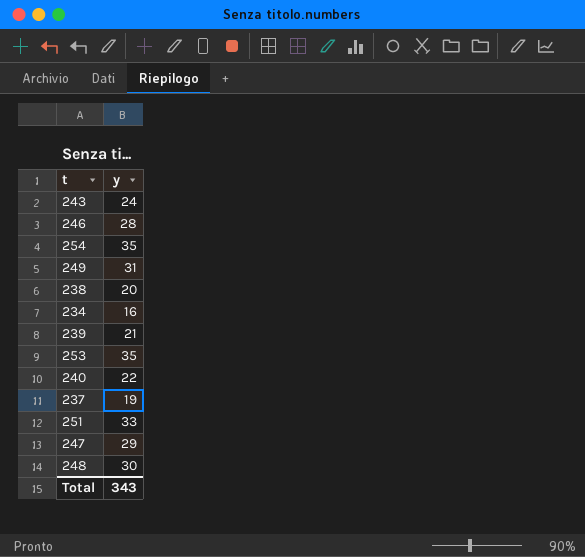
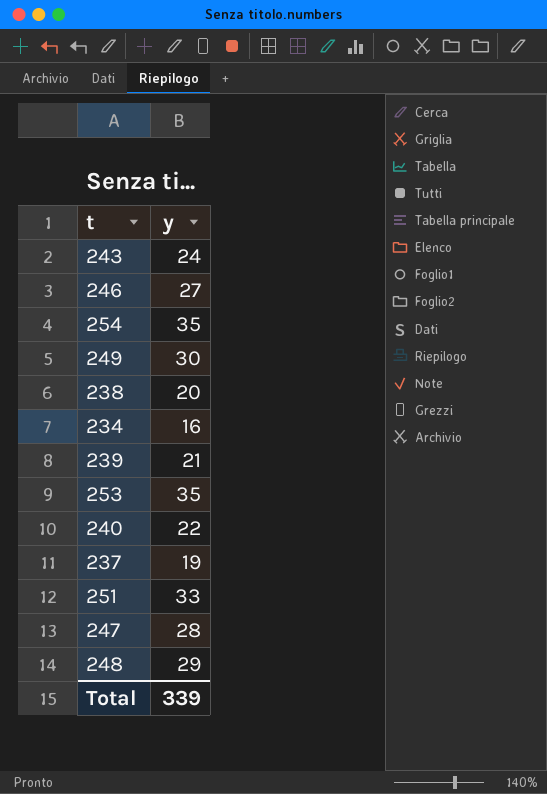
246 | y: 28 -> 27
249 | y: 31 -> 30
247 | y: 29 -> 28
248 | y: 30 -> 29
Total | y: 343 -> 339

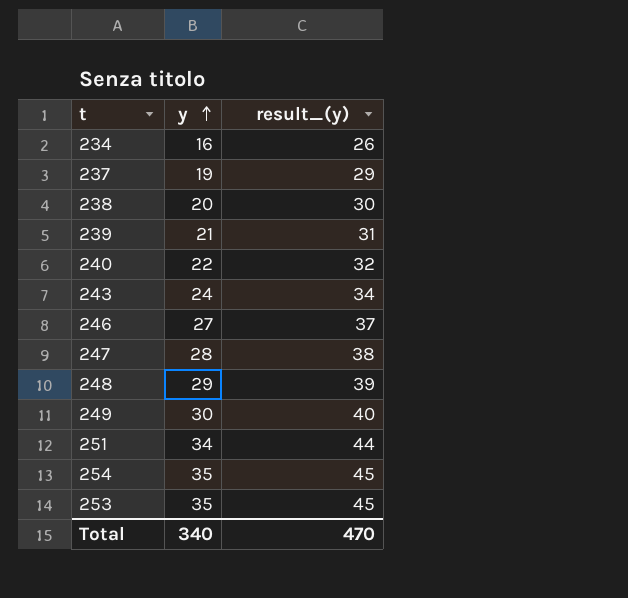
row order: none -> y ascending
column result_(y) | formula: none -> [y] + 10
251 | y: 33 -> 34
Total | y: 339 -> 340

